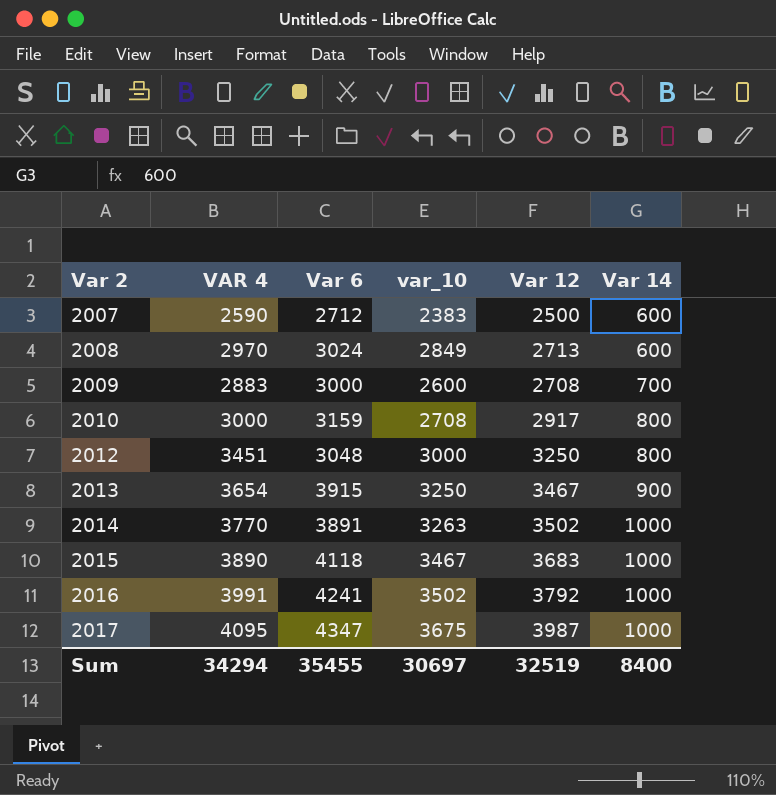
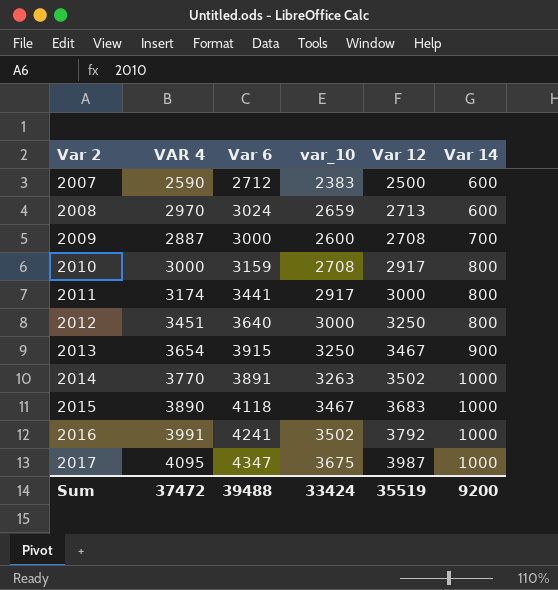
2008 | var_10: 2849 -> 2659
2009 | VAR 4: 2883 -> 2887
row 2011: none -> 3174 | 3441 | 2917 | 3000 | 800
2012 | Var 6: 3048 -> 3640
Sum | VAR 4: 34294 -> 37472
Sum | Var 6: 35455 -> 39488
Sum | var_10: 30697 -> 33424
Sum | Var 12: 32519 -> 35519
Sum | Var 14: 8400 -> 9200

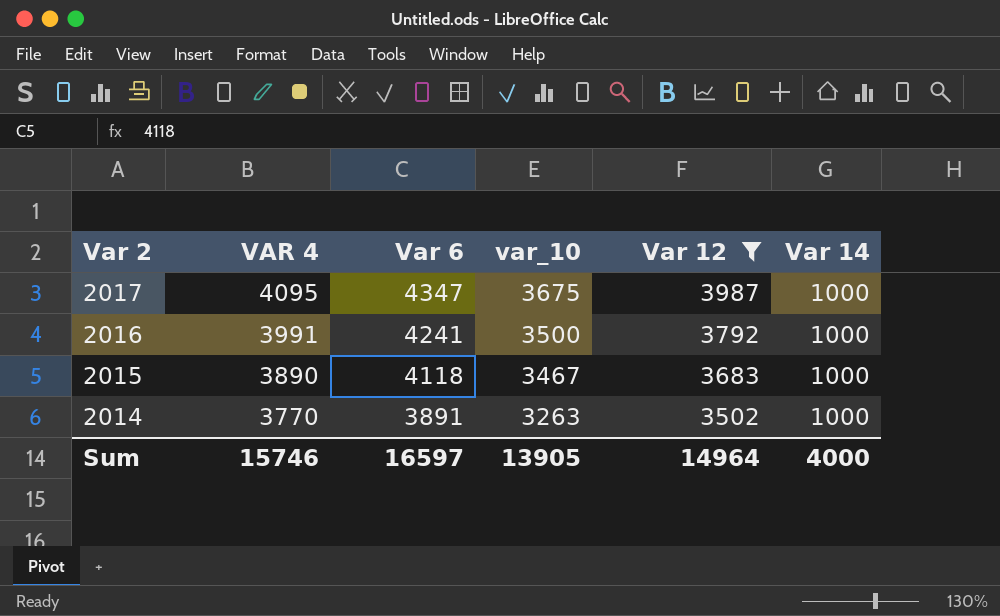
filter: none -> Var 12 >= 3502
row order: Var 2 ascending -> Var 2 descending
2016 | var_10: 3502 -> 3500
Sum | VAR 4: 37472 -> 15746
Sum | Var 6: 39488 -> 16597
Sum | var_10: 33424 -> 13905
Sum | Var 12: 35519 -> 14964
Sum | Var 14: 9200 -> 4000

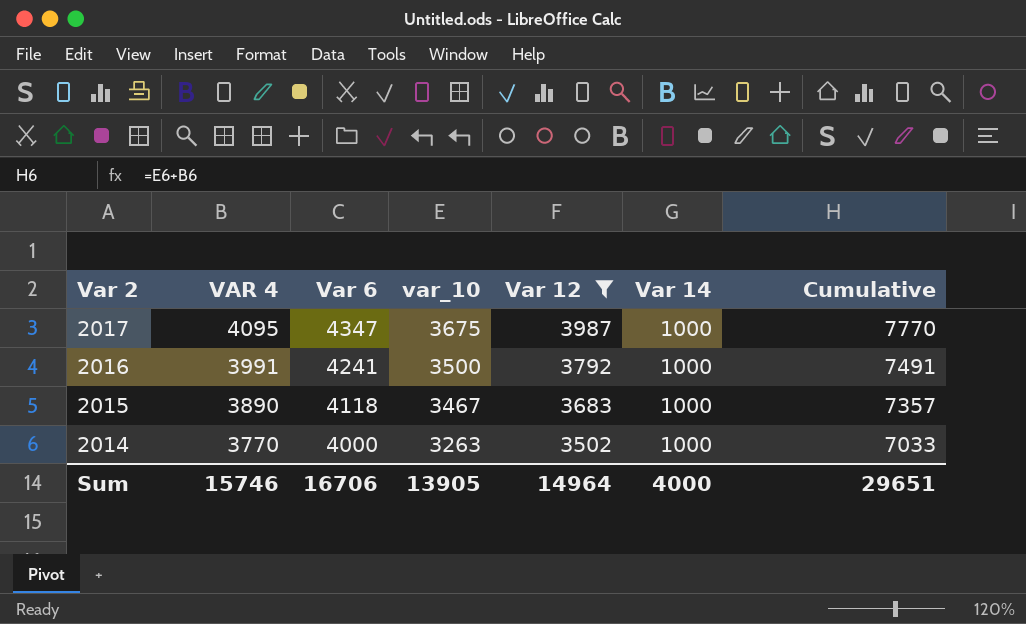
column Cumulative | formula: none -> [VAR 4] + [var_10]
2014 | Var 6: 3891 -> 4000
Sum | Var 6: 16597 -> 16706

